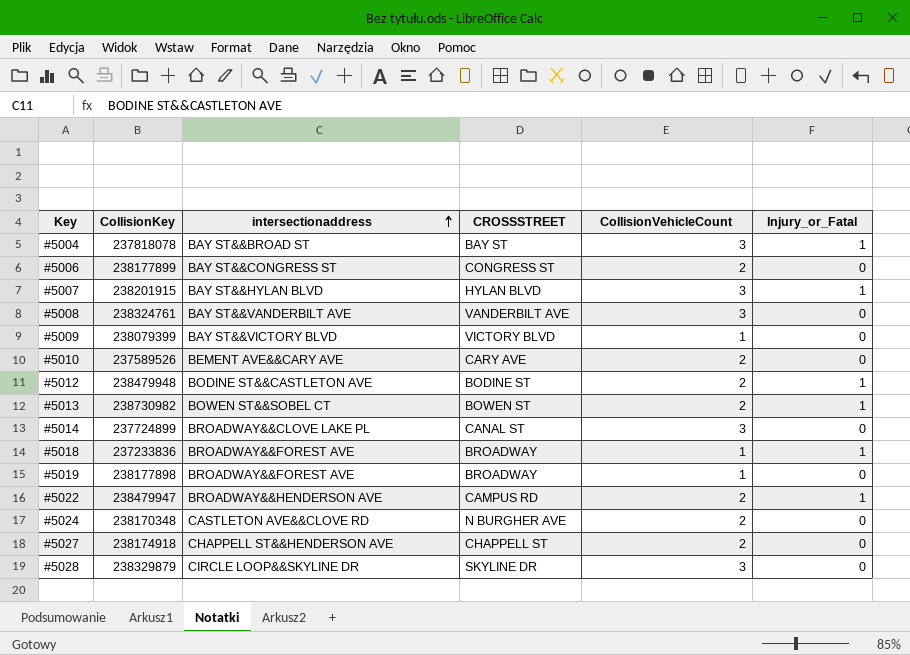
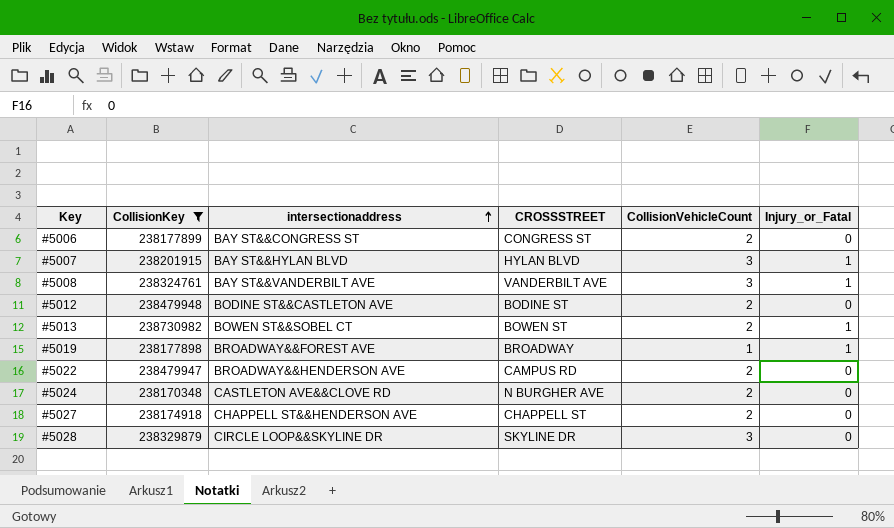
filter: none -> CollisionKey >= 238170348
#5008 | Injury_or_Fatal: 0 -> 1
#5012 | Injury_or_Fatal: 1 -> 0
#5019 | Injury_or_Fatal: 0 -> 1
#5022 | Injury_or_Fatal: 1 -> 0

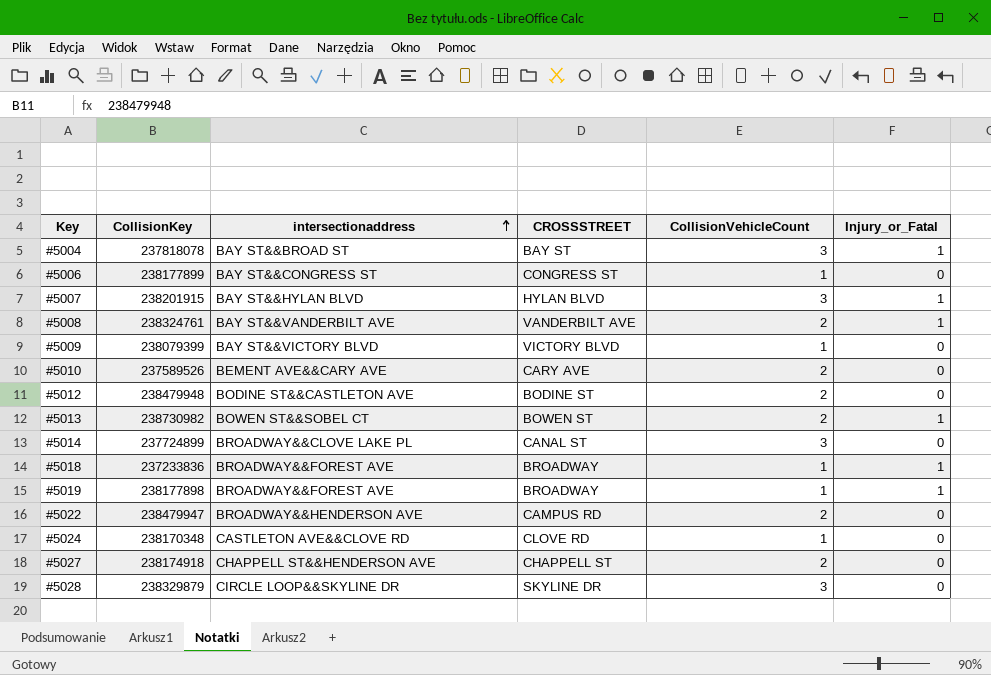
filter: CollisionKey >= 238170348 -> none
#5006 | CollisionVehicleCount: 2 -> 1
#5008 | CollisionVehicleCount: 3 -> 2
#5024 | CROSSSTREET: N BURGHER AVE -> CLOVE RD
#5024 | CollisionVehicleCount: 2 -> 1

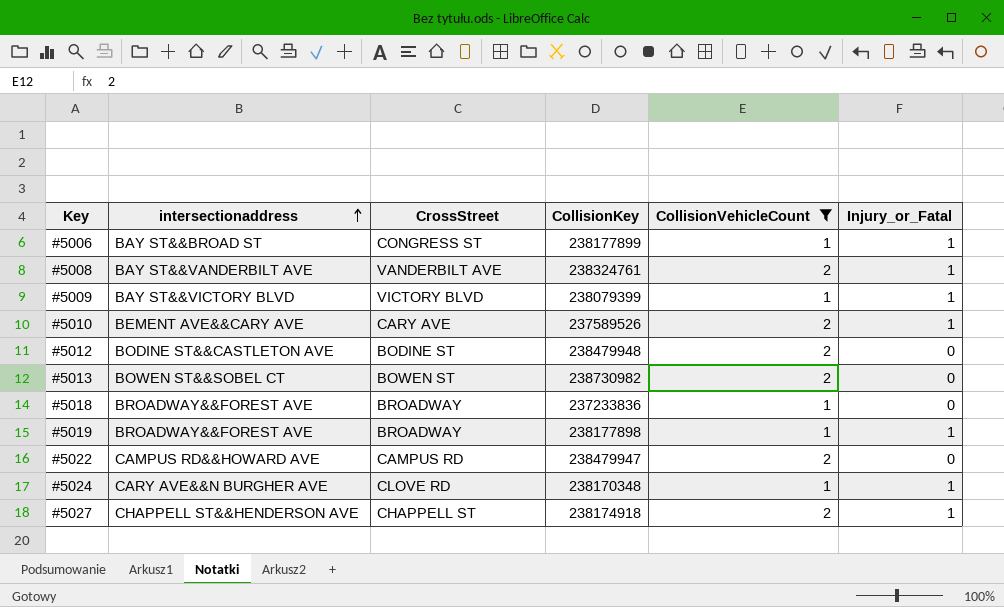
filter: none -> CollisionVehicleCount != 3
column name: CROSSSTREET -> CrossStreet
column CollisionKey | position: 2 -> 4
#5006 | intersectionaddress: BAY ST&&CONGRESS ST -> BAY ST&&BROAD ST
#5006 | Injury_or_Fatal: 0 -> 1
#5009 | Injury_or_Fatal: 0 -> 1
#5010 | Injury_or_Fatal: 0 -> 1
#5013 | Injury_or_Fatal: 1 -> 0
#5018 | Injury_or_Fatal: 1 -> 0
#5022 | intersectionaddress: BROADWAY&&HENDERSON AVE -> CAMPUS RD&&HOWARD AVE
#5024 | intersectionaddress: CASTLETON AVE&&CLOVE RD -> CARY AVE&&N BURGHER AVE
#5024 | Injury_or_Fatal: 0 -> 1
#5027 | Injury_or_Fatal: 0 -> 1

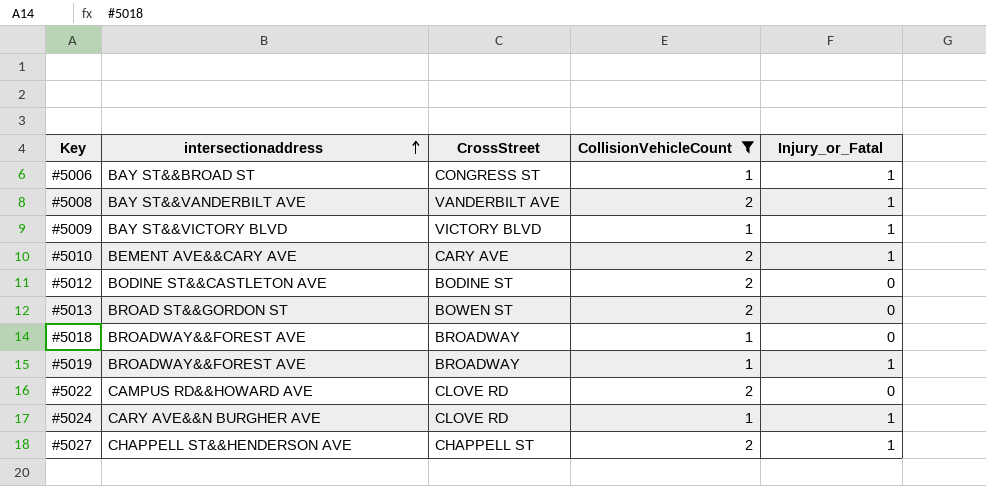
column CollisionKey | position: 4 -> none
#5013 | intersectionaddress: BOWEN ST&&SOBEL CT -> BROAD ST&&GORDON ST
#5022 | CrossStreet: CAMPUS RD -> CLOVE RD

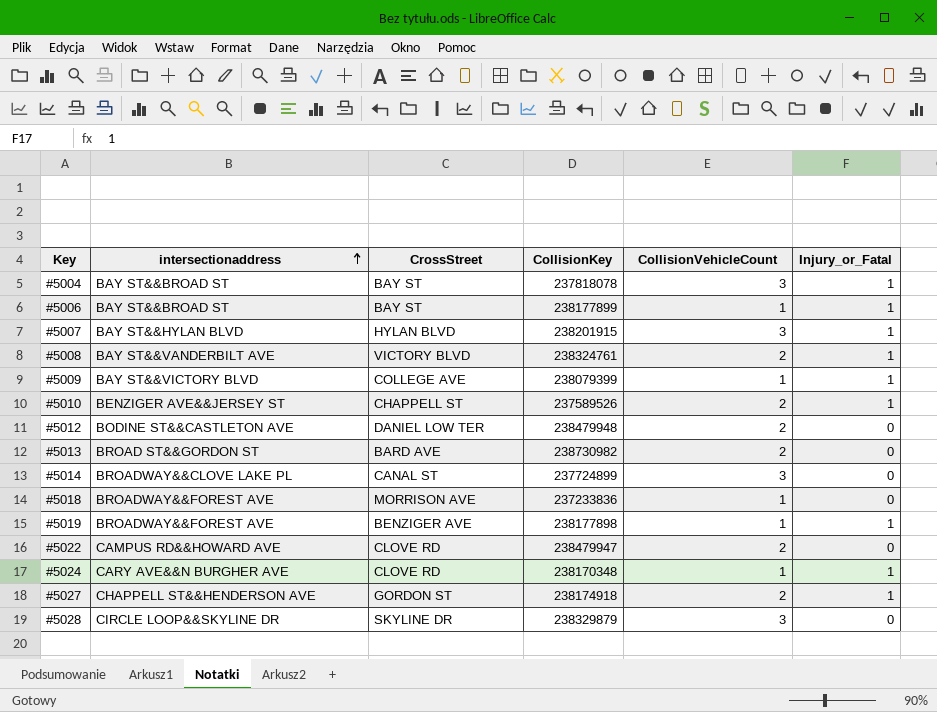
filter: CollisionVehicleCount != 3 -> none
column CollisionKey | position: none -> 4
#5006 | CrossStreet: CONGRESS ST -> BAY ST
#5008 | CrossStreet: VANDERBILT AVE -> VICTORY BLVD
#5009 | CrossStreet: VICTORY BLVD -> COLLEGE AVE
#5010 | intersectionaddress: BEMENT AVE&&CARY AVE -> BENZIGER AVE&&JERSEY ST
#5010 | CrossStreet: CARY AVE -> CHAPPELL ST
#5012 | CrossStreet: BODINE ST -> DANIEL LOW TER
#5013 | CrossStreet: BOWEN ST -> BARD AVE
#5018 | CrossStreet: BROADWAY -> MORRISON AVE
#5019 | CrossStreet: BROADWAY -> BENZIGER AVE
#5027 | CrossStreet: CHAPPELL ST -> GORDON ST

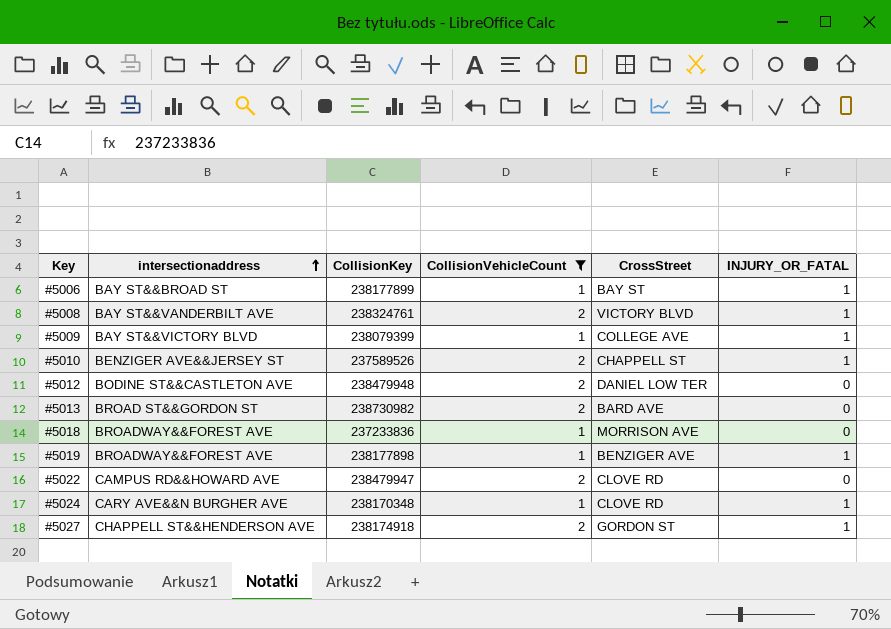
filter: none -> CollisionVehicleCount != 3
column CrossStreet | position: 3 -> 5
column name: Injury_or_Fatal -> INJURY_OR_FATAL

